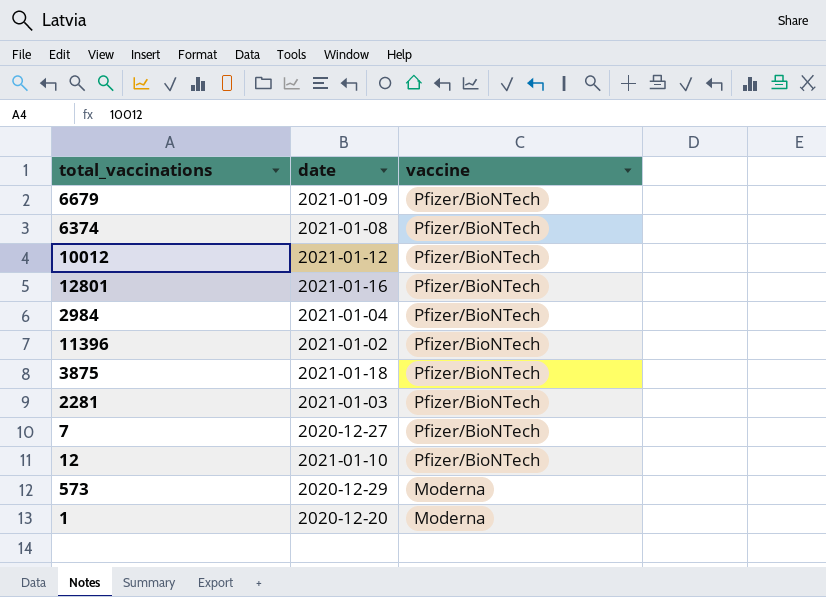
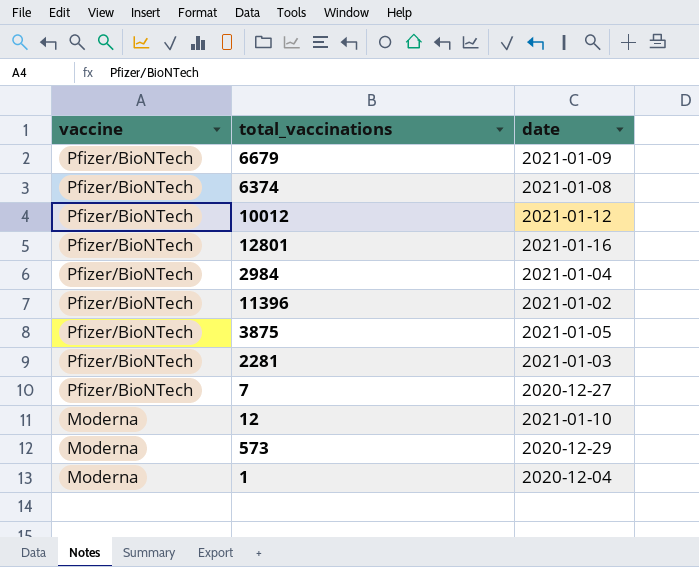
column vaccine | position: 3 -> 1
3875 | date: 2021-01-18 -> 2021-01-05
12 | vaccine: Pfizer/BioNTech -> Moderna
1 | date: 2020-12-20 -> 2020-12-04

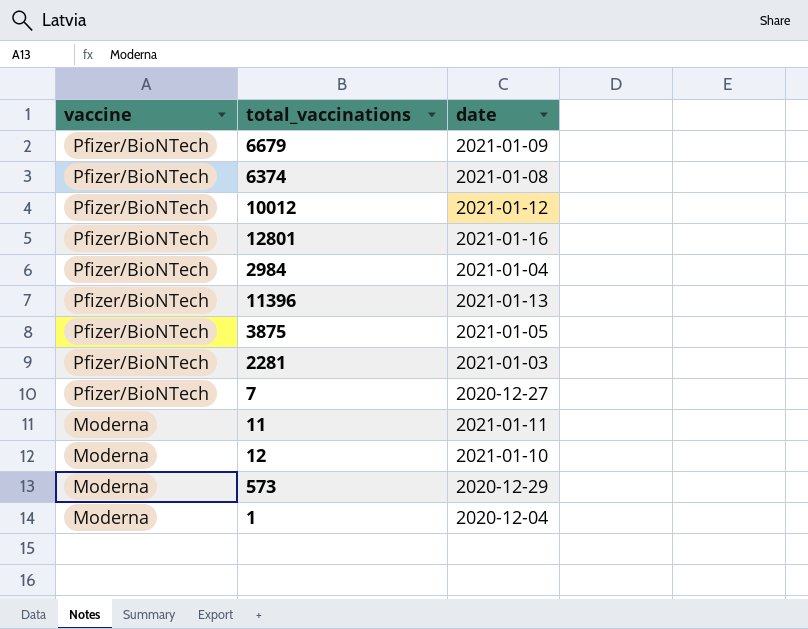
11396 | date: 2021-01-02 -> 2021-01-13
row 11: none -> Moderna | 2021-01-11

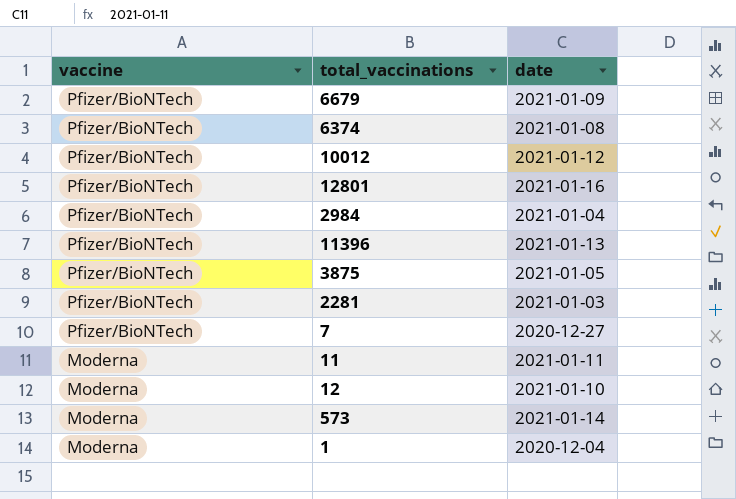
573 | date: 2020-12-29 -> 2021-01-14

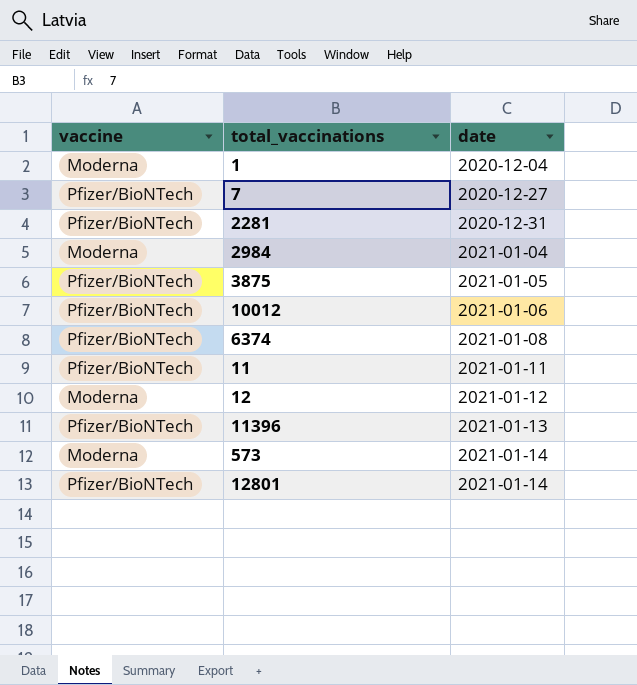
row order: vaccine descending -> date ascending
row 6679: Pfizer/BioNTech | 2021-01-09 -> none
2281 | date: 2021-01-03 -> 2020-12-31
2984 | vaccine: Pfizer/BioNTech -> Moderna
10012 | date: 2021-01-12 -> 2021-01-06
11 | vaccine: Moderna -> Pfizer/BioNTech
12 | date: 2021-01-10 -> 2021-01-12
12801 | date: 2021-01-16 -> 2021-01-14

